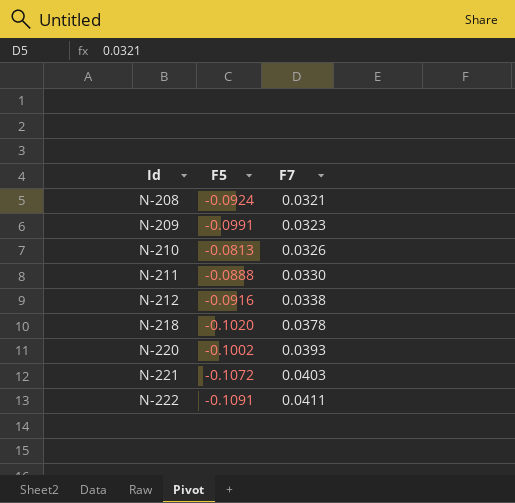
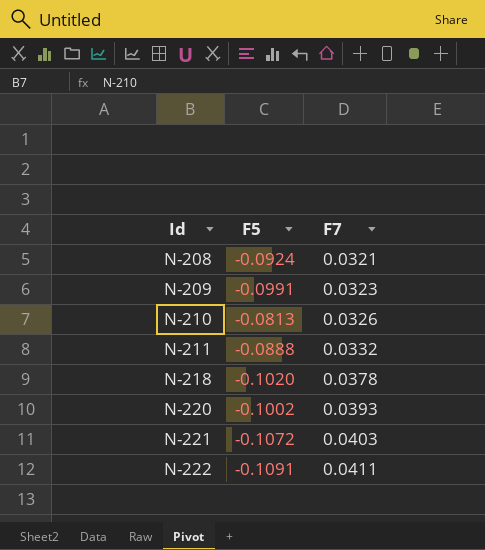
row N-212: -0.0916 | 0.0338 -> none
N-211 | F7: 0.0330 -> 0.0332

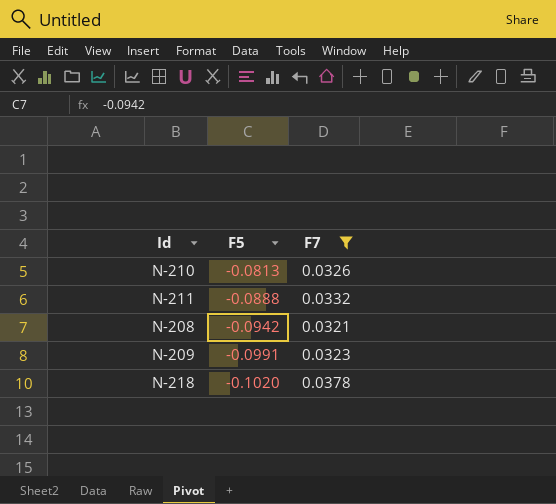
filter: none -> F7 <= 0.0378
row order: Id ascending -> F5 descending
N-208 | F5: -0.0924 -> -0.0942

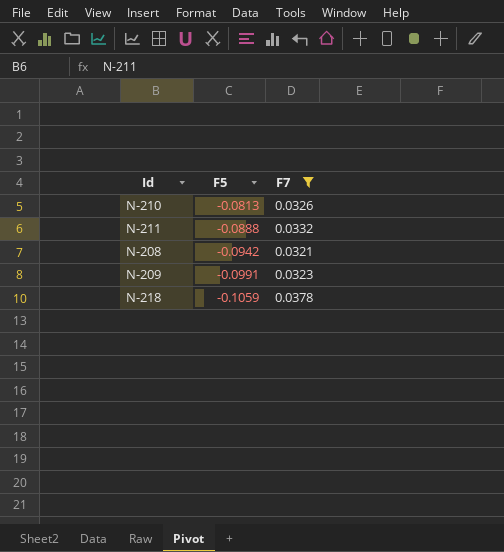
N-218 | F5: -0.1020 -> -0.1059

